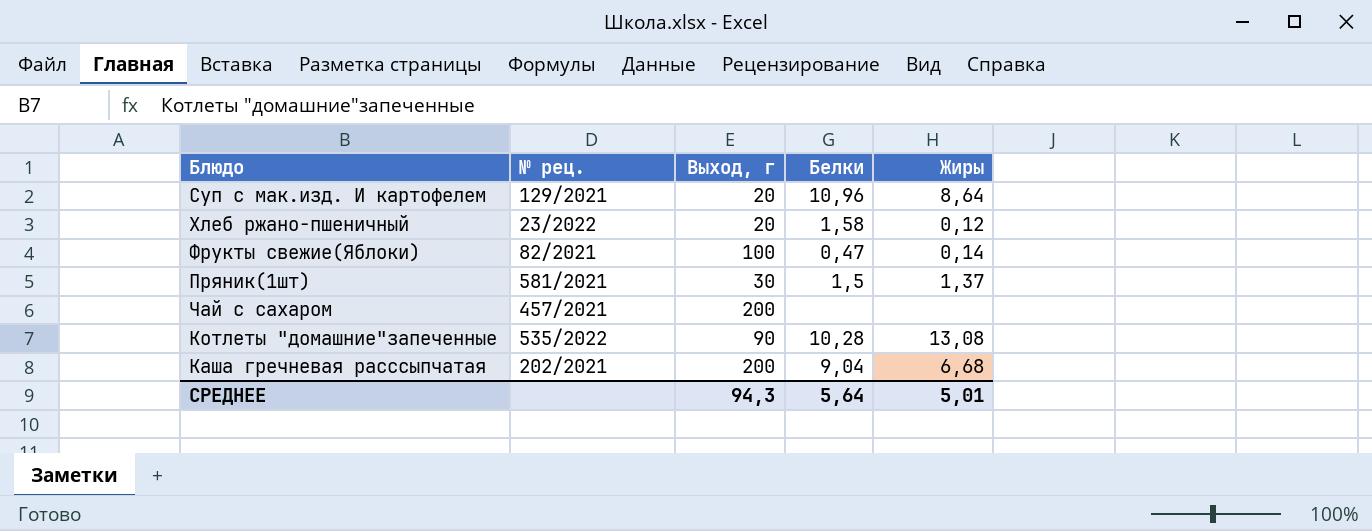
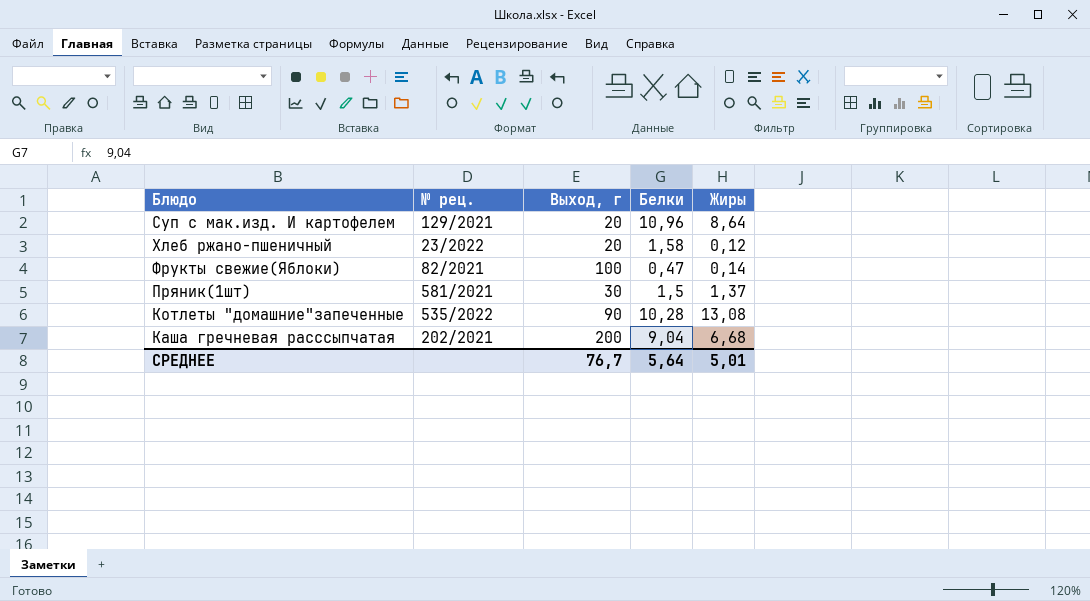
row Чай с сахаром: 457/2021 | 200 | none | none -> none
СРЕДНЕЕ | Выход, г: 94,3 -> 76,7

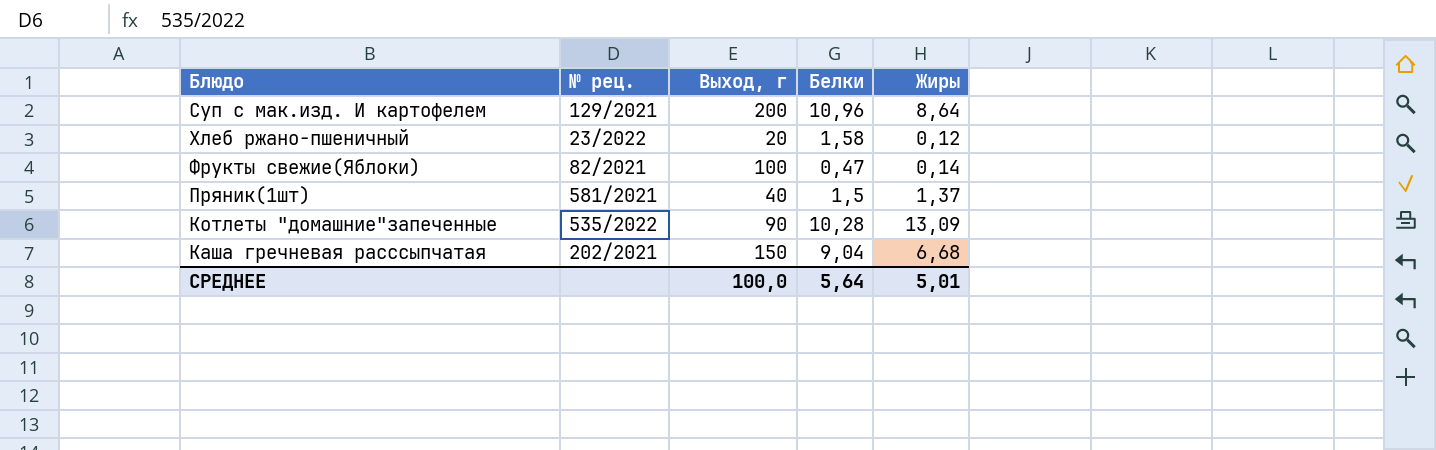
Суп с мак.изд. И картофелем | Выход, г: 20 -> 200
Пряник(1шт) | Выход, г: 30 -> 40
Котлеты "домашние"запеченные | Жиры: 13,08 -> 13,09
Каша гречневая расссыпчатая | Выход, г: 200 -> 150
СРЕДНЕЕ | Выход, г: 76,7 -> 100,0

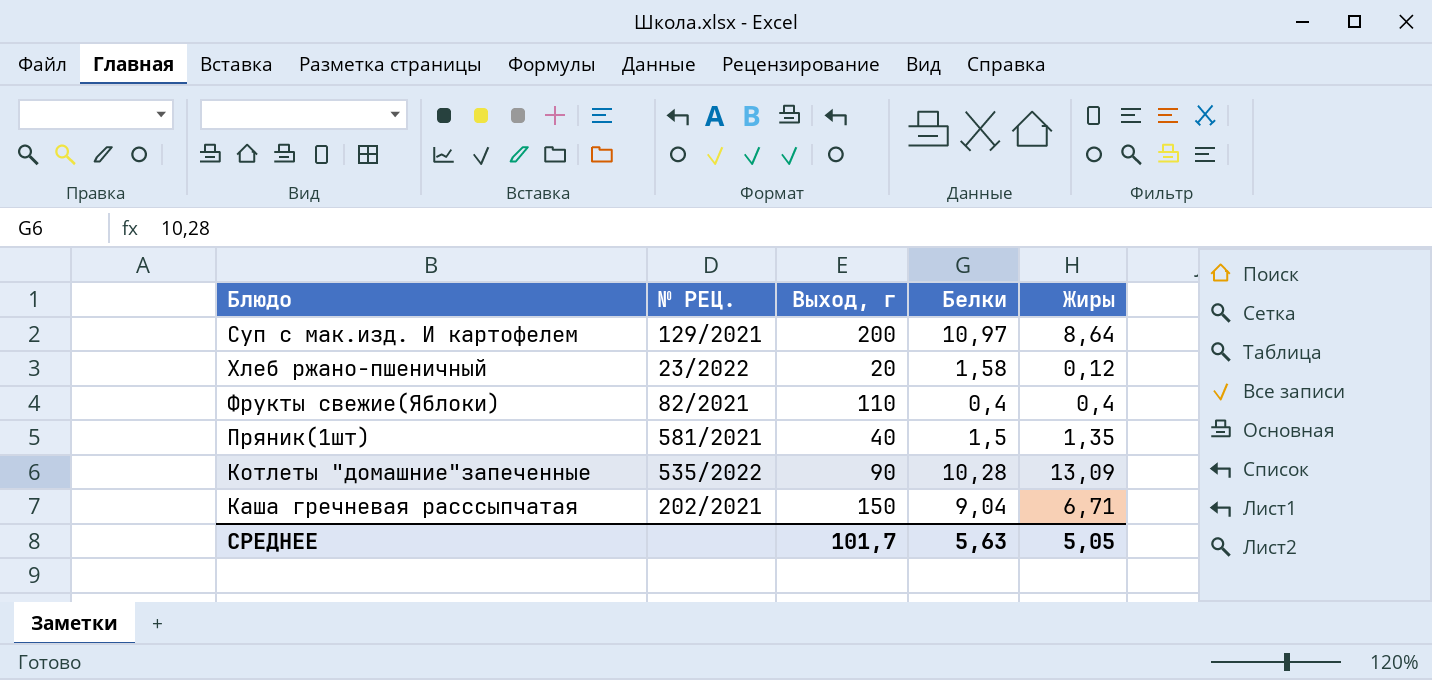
column name: № рец. -> № РЕЦ.
Суп с мак.изд. И картофелем | Белки: 10,96 -> 10,97
Фрукты свежие(Яблоки) | Выход, г: 100 -> 110
Фрукты свежие(Яблоки) | Белки: 0,47 -> 0,4
Фрукты свежие(Яблоки) | Жиры: 0,14 -> 0,4
Пряник(1шт) | Жиры: 1,37 -> 1,35
Каша гречневая расссыпчатая | Жиры: 6,68 -> 6,71
СРЕДНЕЕ | Выход, г: 100,0 -> 101,7
СРЕДНЕЕ | Белки: 5,64 -> 5,63
СРЕДНЕЕ | Жиры: 5,01 -> 5,05

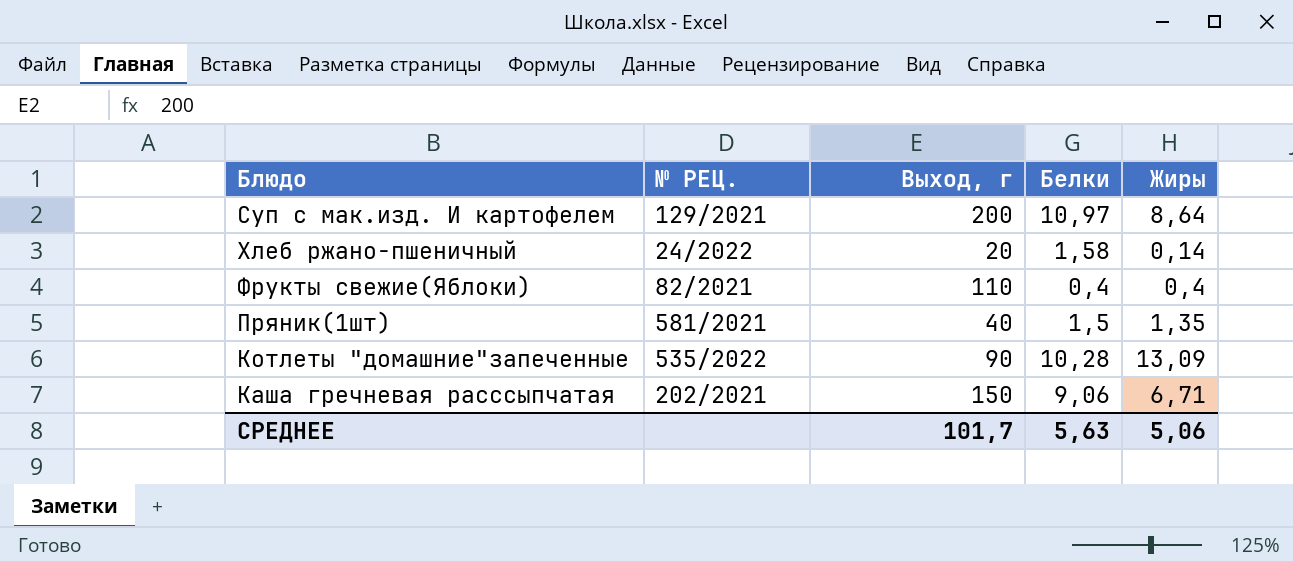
Хлеб ржано-пшеничный | № РЕЦ.: 23/2022 -> 24/2022
Хлеб ржано-пшеничный | Жиры: 0,12 -> 0,14
Каша гречневая расссыпчатая | Белки: 9,04 -> 9,06
СРЕДНЕЕ | Жиры: 5,05 -> 5,06

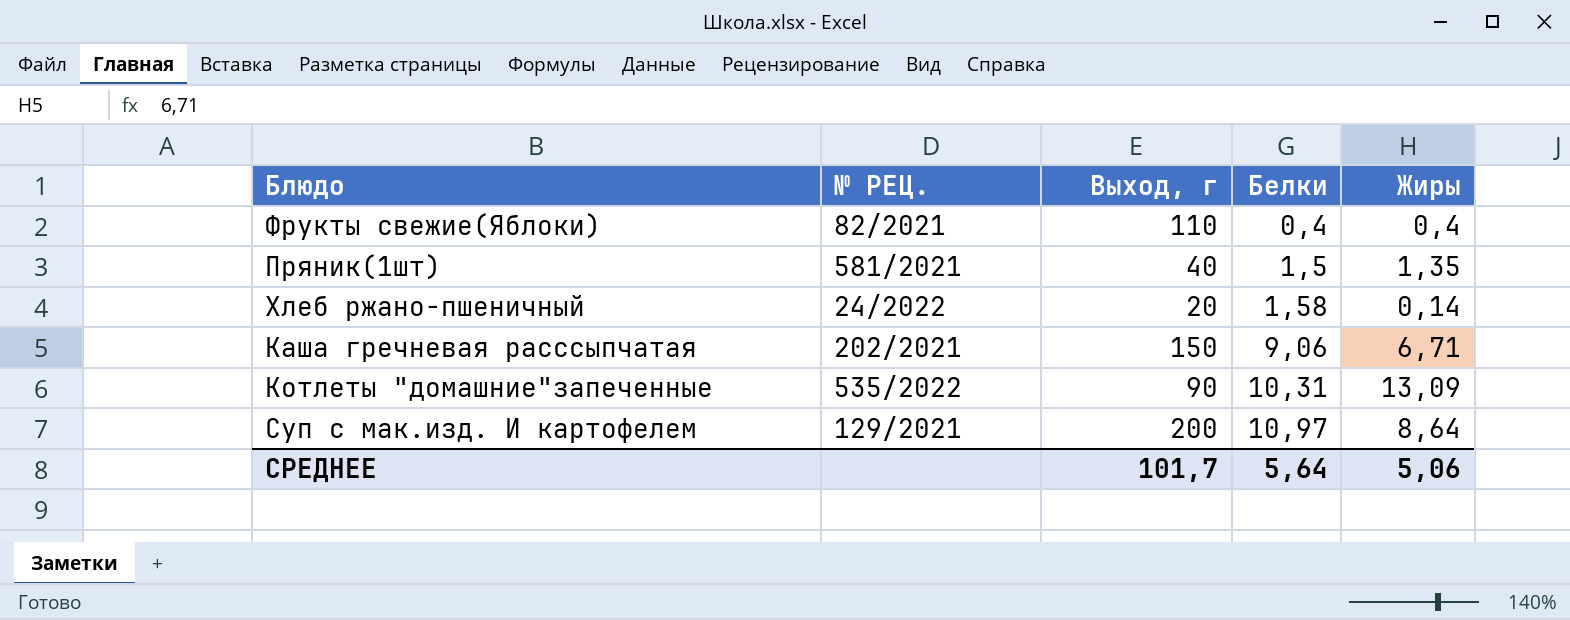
row order: none -> Белки ascending
Котлеты "домашние"запеченные | Белки: 10,28 -> 10,31
СРЕДНЕЕ | Белки: 5,63 -> 5,64

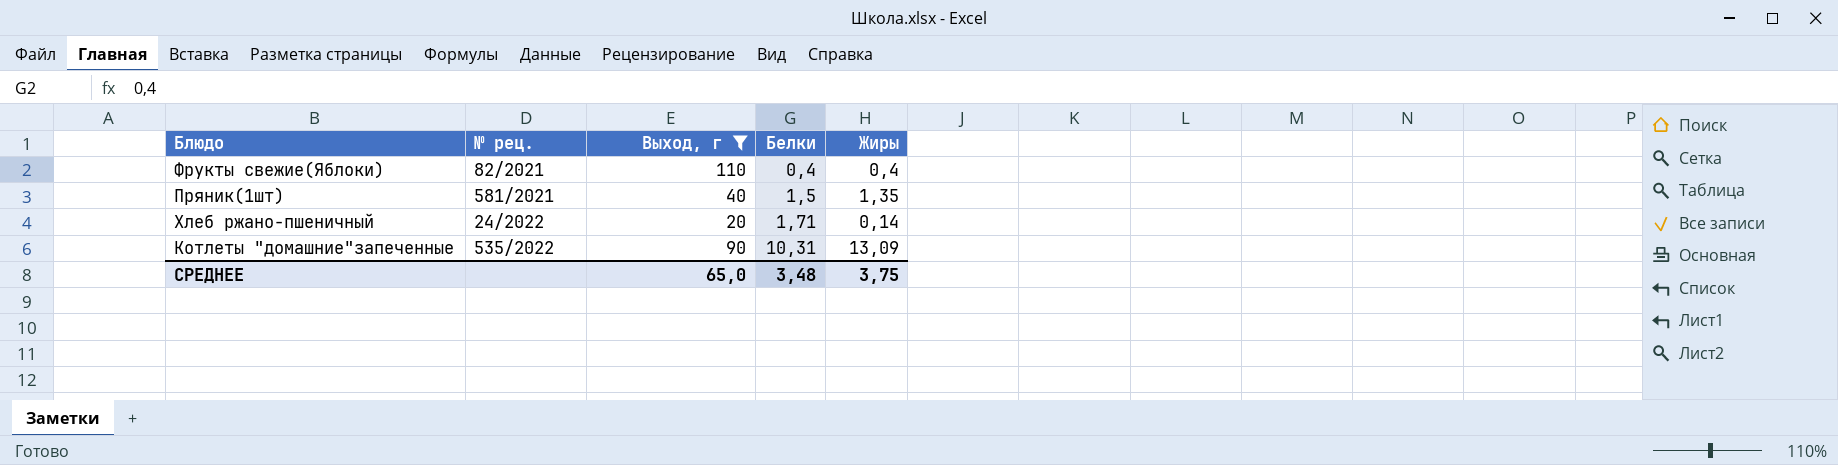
filter: none -> Выход, г <= 110
column name: № РЕЦ. -> № рец.
Хлеб ржано-пшеничный | Белки: 1,58 -> 1,71
СРЕДНЕЕ | Выход, г: 101,7 -> 65,0
СРЕДНЕЕ | Белки: 5,64 -> 3,48
СРЕДНЕЕ | Жиры: 5,06 -> 3,75

